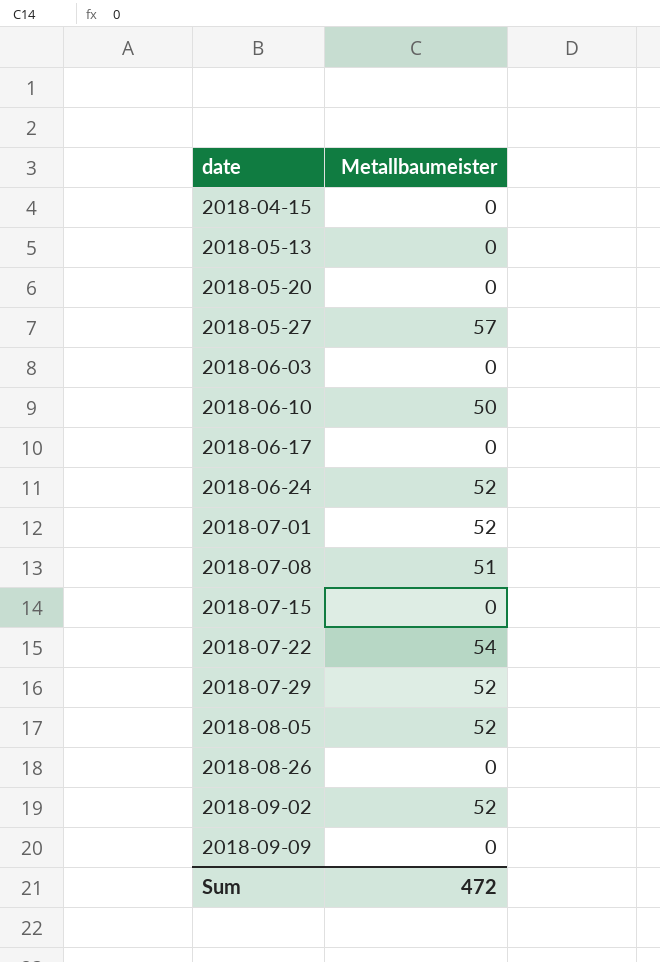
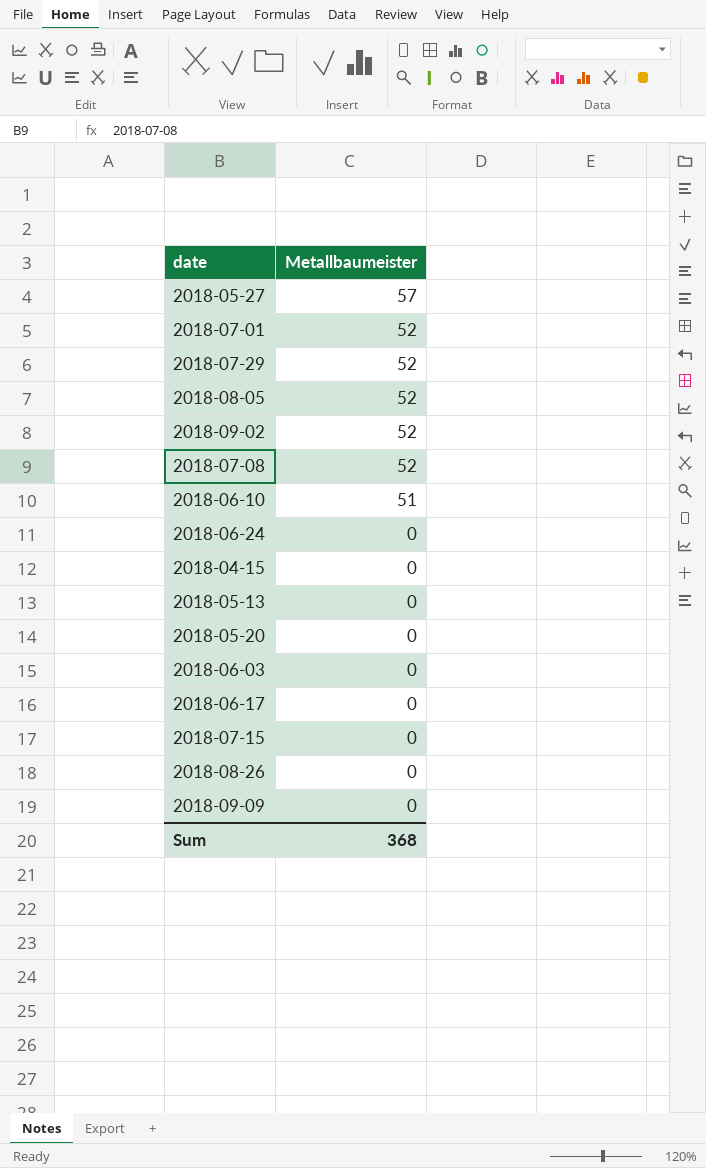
row order: date ascending -> Metallbaumeister descending
row 2018-07-22: 54 -> none
2018-07-08 | Metallbaumeister: 51 -> 52
2018-06-10 | Metallbaumeister: 50 -> 51
2018-06-24 | Metallbaumeister: 52 -> 0
Sum | Metallbaumeister: 472 -> 368

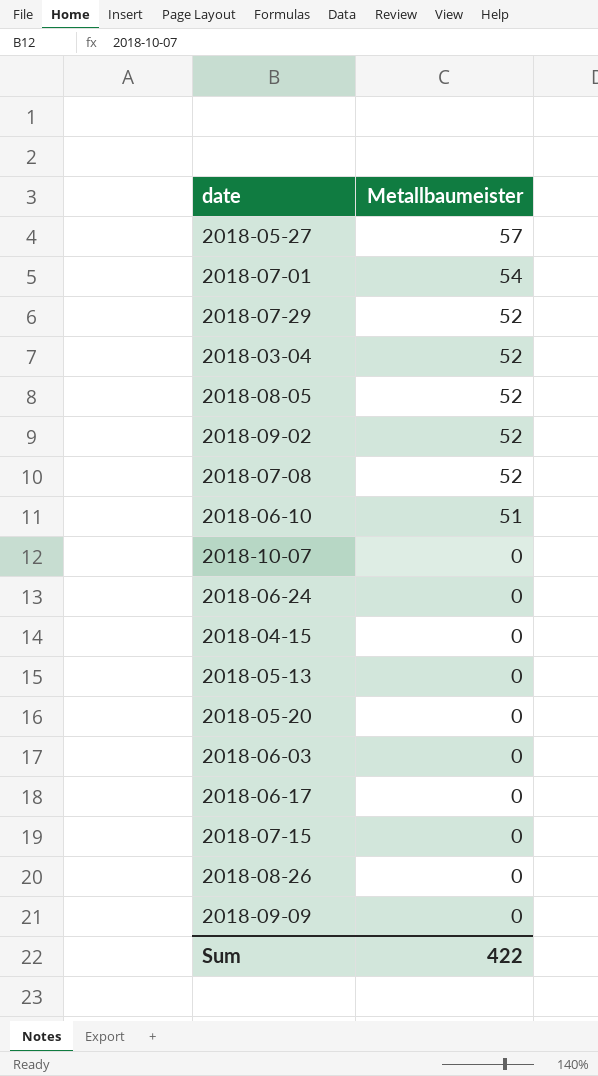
2018-07-01 | Metallbaumeister: 52 -> 54
row 2018-03-04: none -> 52
row 2018-10-07: none -> 0
Sum | Metallbaumeister: 368 -> 422

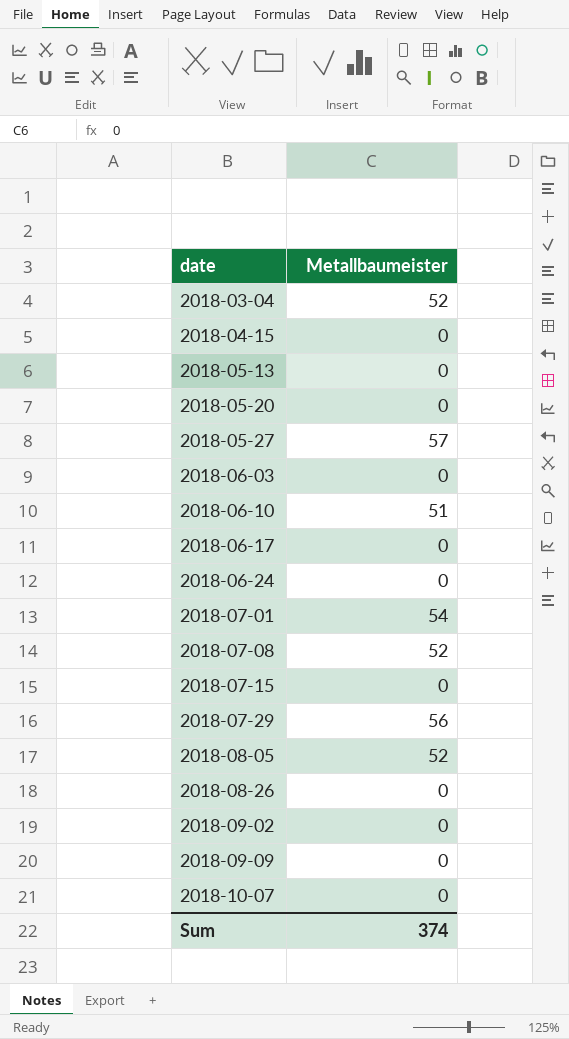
row order: Metallbaumeister descending -> date ascending
2018-07-29 | Metallbaumeister: 52 -> 56
2018-09-02 | Metallbaumeister: 52 -> 0
Sum | Metallbaumeister: 422 -> 374

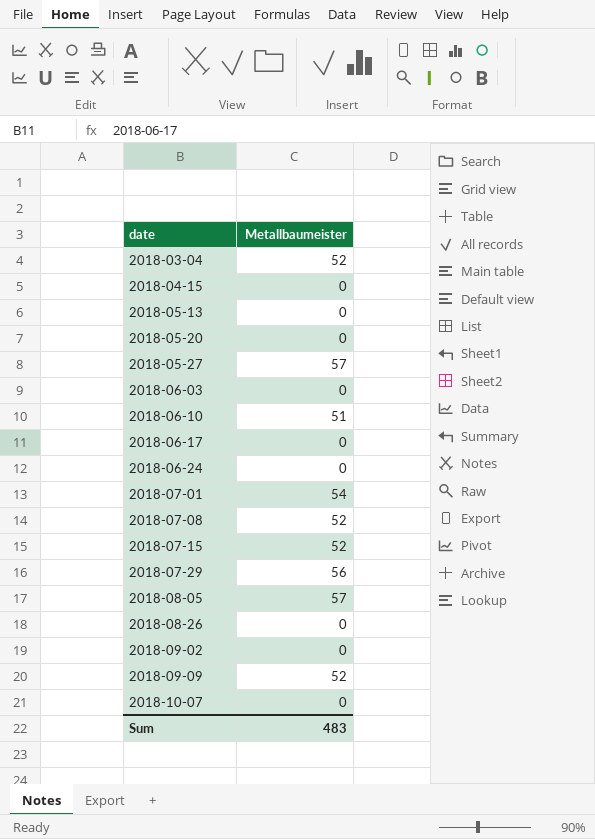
2018-07-15 | Metallbaumeister: 0 -> 52
2018-08-05 | Metallbaumeister: 52 -> 57
2018-09-09 | Metallbaumeister: 0 -> 52
Sum | Metallbaumeister: 374 -> 483

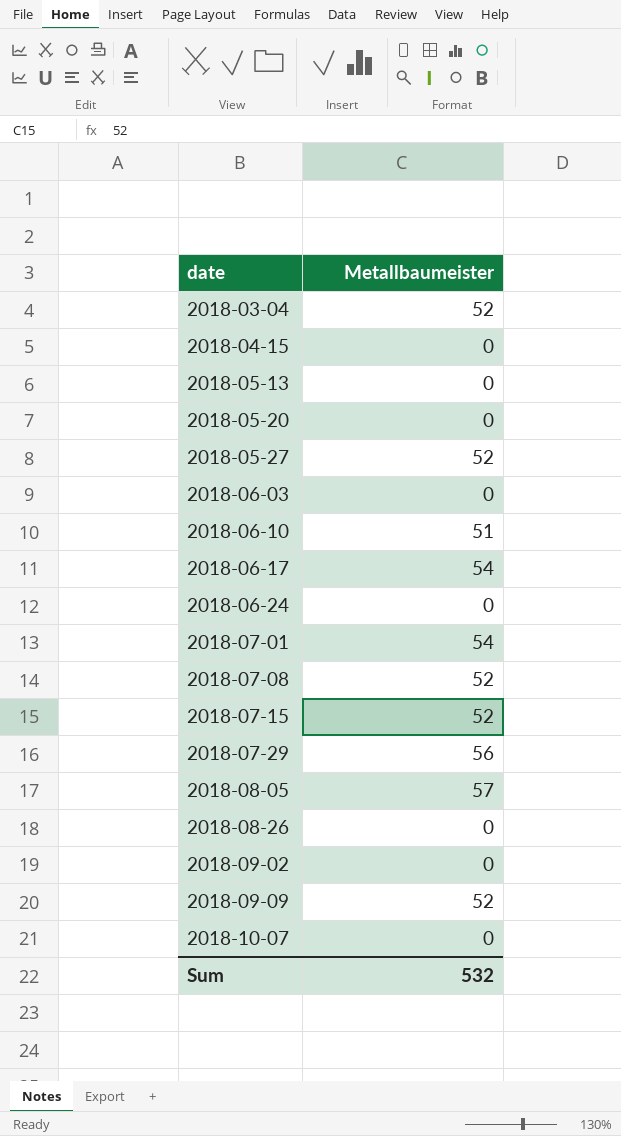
2018-05-27 | Metallbaumeister: 57 -> 52
2018-06-17 | Metallbaumeister: 0 -> 54
Sum | Metallbaumeister: 483 -> 532

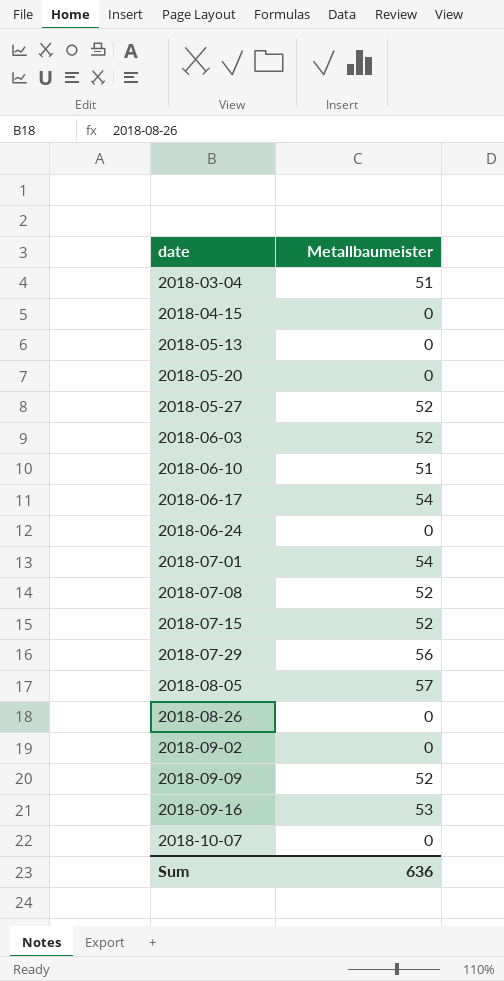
2018-03-04 | Metallbaumeister: 52 -> 51
2018-06-03 | Metallbaumeister: 0 -> 52
row 2018-09-16: none -> 53
Sum | Metallbaumeister: 532 -> 636

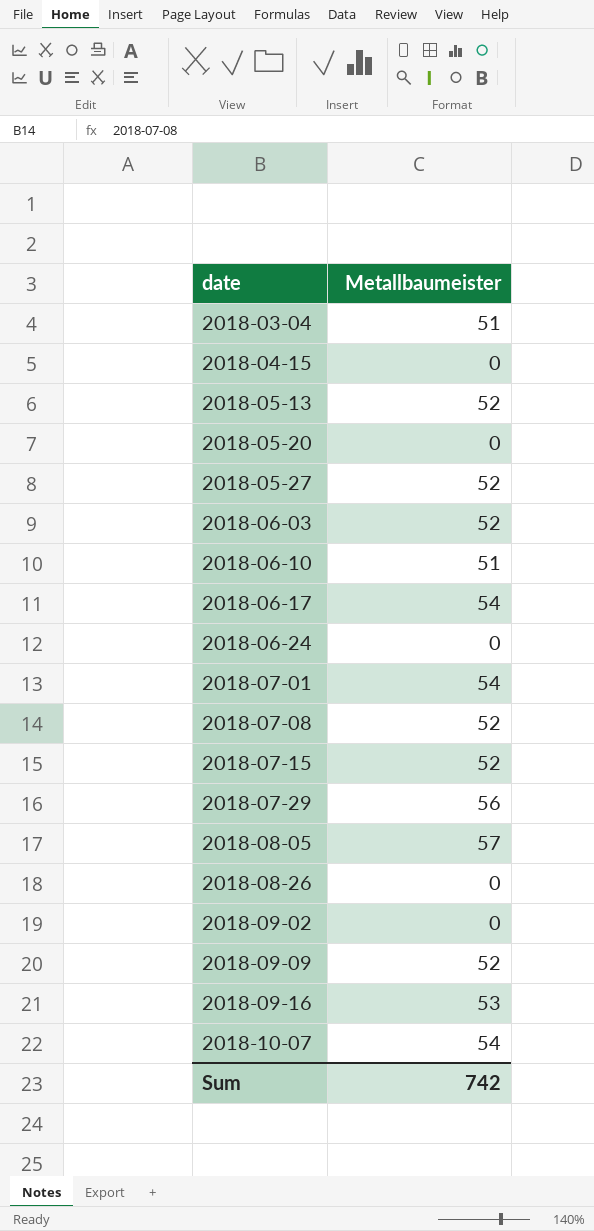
2018-05-13 | Metallbaumeister: 0 -> 52
2018-10-07 | Metallbaumeister: 0 -> 54
Sum | Metallbaumeister: 636 -> 742

